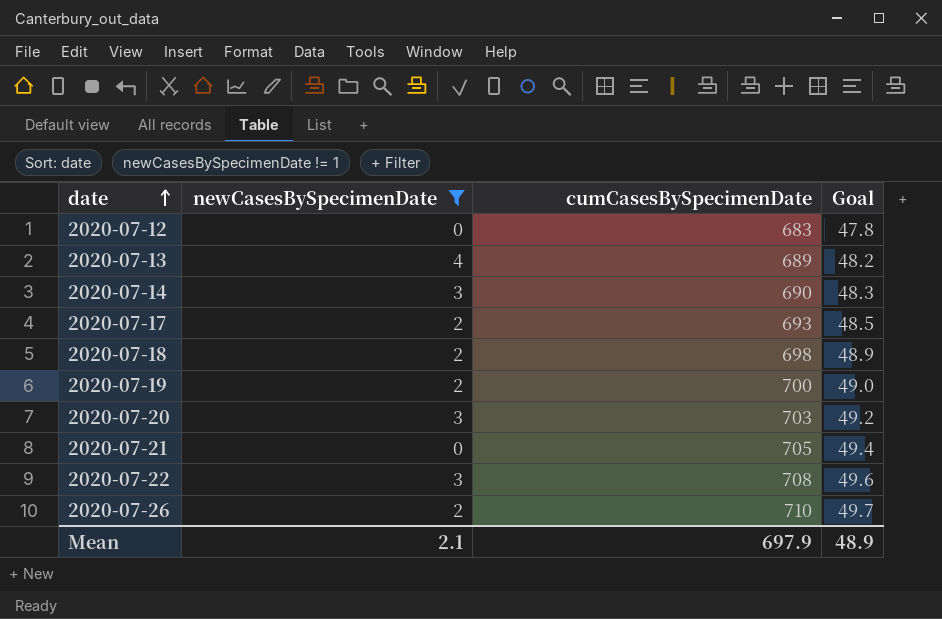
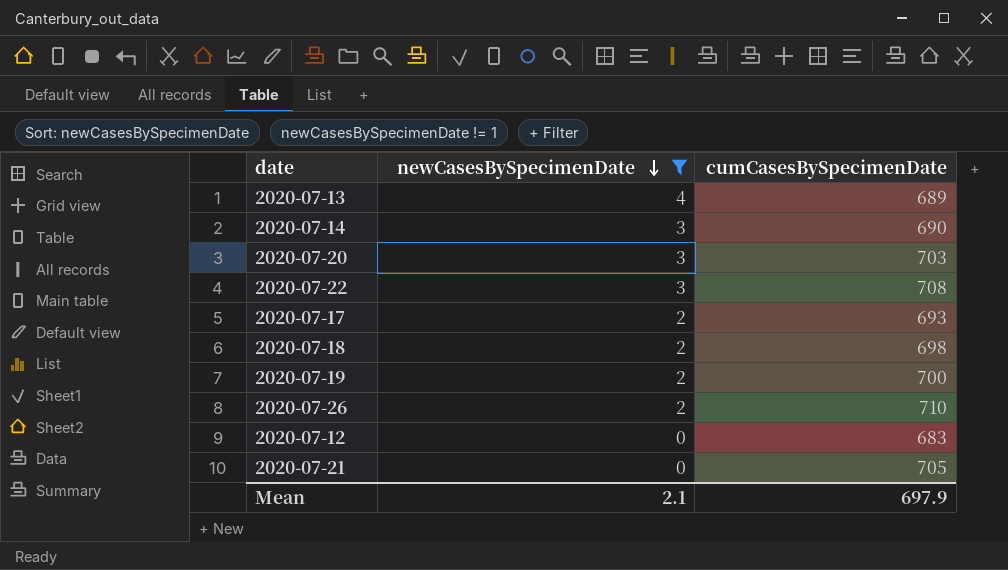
row order: date ascending -> newCasesBySpecimenDate descending
column Goal | formula: [cumCasesBySpecimenDate] * 0.07 -> none

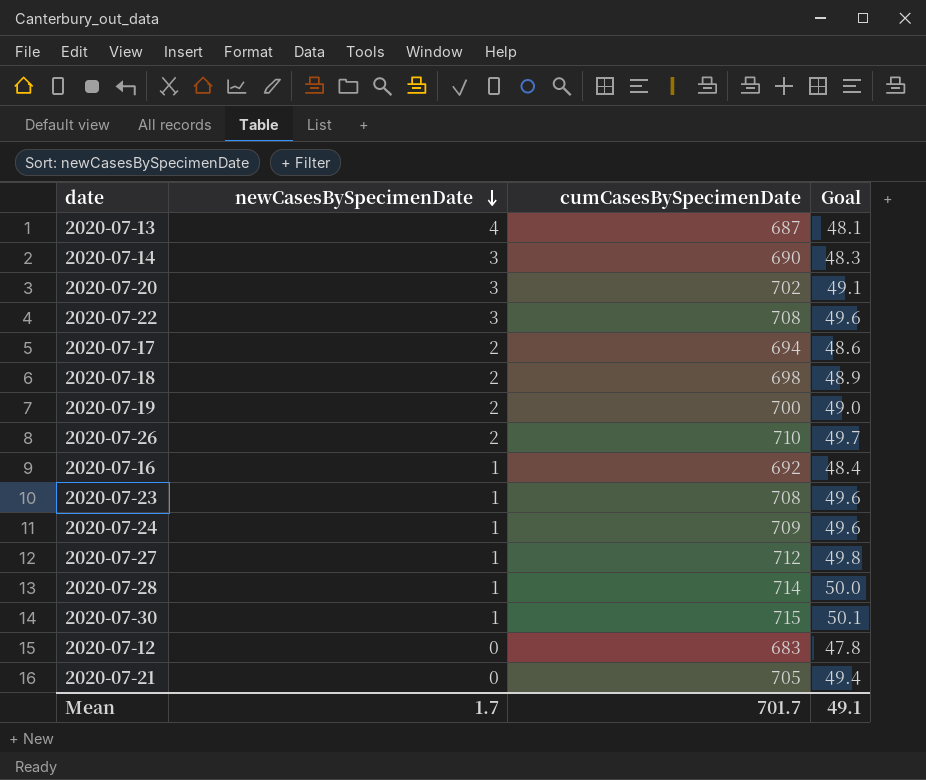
filter: newCasesBySpecimenDate != 1 -> none
column Goal | formula: none -> [cumCasesBySpecimenDate] * 0.07
2020-07-13 | cumCasesBySpecimenDate: 689 -> 687
2020-07-20 | cumCasesBySpecimenDate: 703 -> 702
2020-07-17 | cumCasesBySpecimenDate: 693 -> 694
Mean | newCasesBySpecimenDate: 2.1 -> 1.7
Mean | cumCasesBySpecimenDate: 697.9 -> 701.7

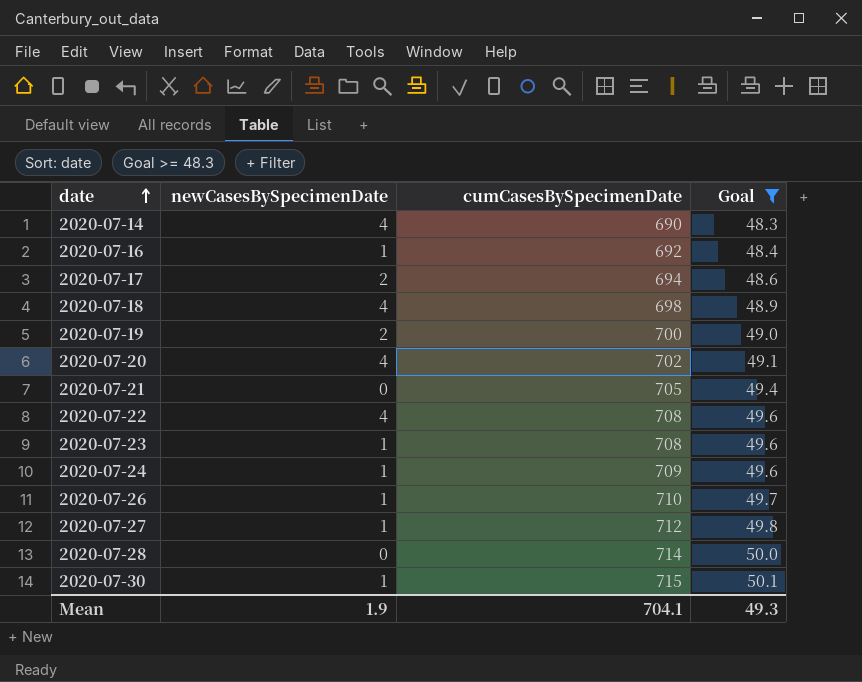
filter: none -> Goal >= 48.3
row order: newCasesBySpecimenDate descending -> date ascending
2020-07-14 | newCasesBySpecimenDate: 3 -> 4
2020-07-18 | newCasesBySpecimenDate: 2 -> 4
2020-07-20 | newCasesBySpecimenDate: 3 -> 4
2020-07-22 | newCasesBySpecimenDate: 3 -> 4
2020-07-26 | newCasesBySpecimenDate: 2 -> 1
2020-07-28 | newCasesBySpecimenDate: 1 -> 0
Mean | newCasesBySpecimenDate: 1.7 -> 1.9
Mean | cumCasesBySpecimenDate: 701.7 -> 704.1
Mean | Goal: 49.1 -> 49.3

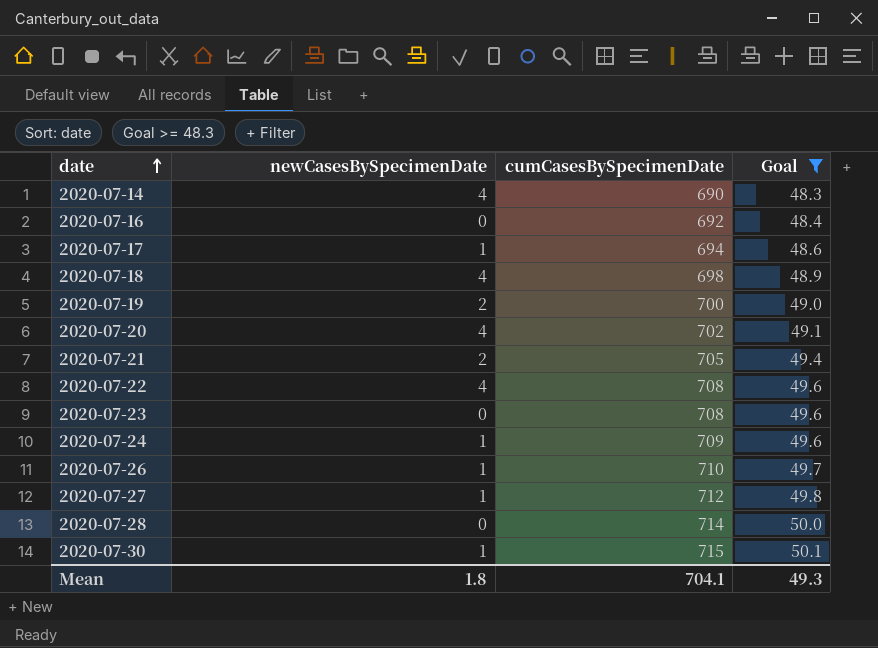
2020-07-16 | newCasesBySpecimenDate: 1 -> 0
2020-07-17 | newCasesBySpecimenDate: 2 -> 1
2020-07-21 | newCasesBySpecimenDate: 0 -> 2
2020-07-23 | newCasesBySpecimenDate: 1 -> 0
Mean | newCasesBySpecimenDate: 1.9 -> 1.8

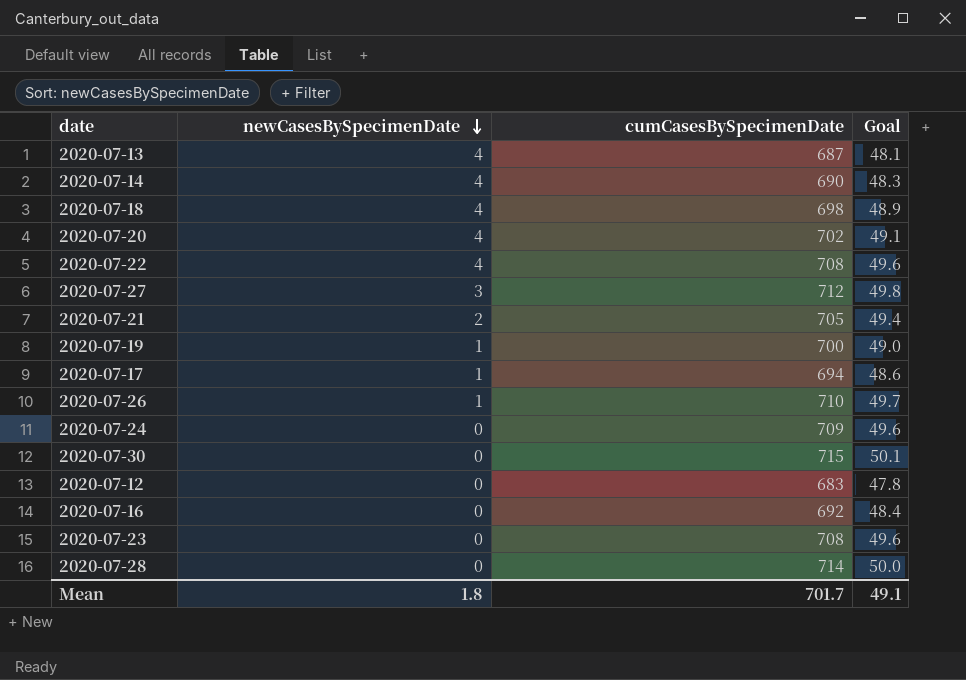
filter: Goal >= 48.3 -> none
row order: date ascending -> newCasesBySpecimenDate descending
2020-07-27 | newCasesBySpecimenDate: 1 -> 3
2020-07-19 | newCasesBySpecimenDate: 2 -> 1
2020-07-24 | newCasesBySpecimenDate: 1 -> 0
2020-07-30 | newCasesBySpecimenDate: 1 -> 0
Mean | cumCasesBySpecimenDate: 704.1 -> 701.7
Mean | Goal: 49.3 -> 49.1

